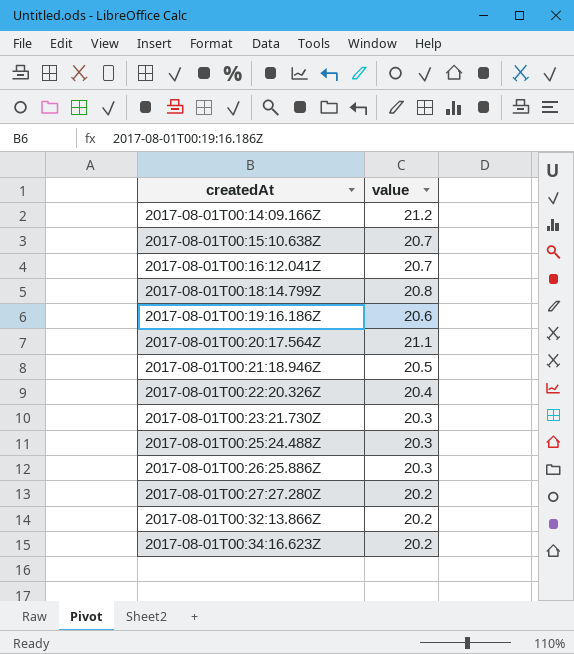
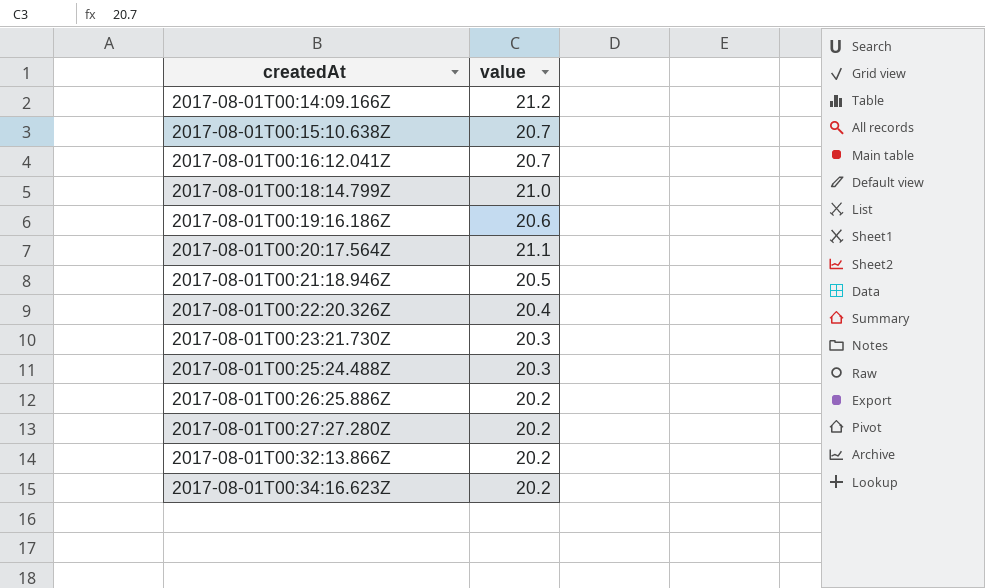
2017-08-01T00:18:14.799Z | value: 20.8 -> 21.0
2017-08-01T00:26:25.886Z | value: 20.3 -> 20.2

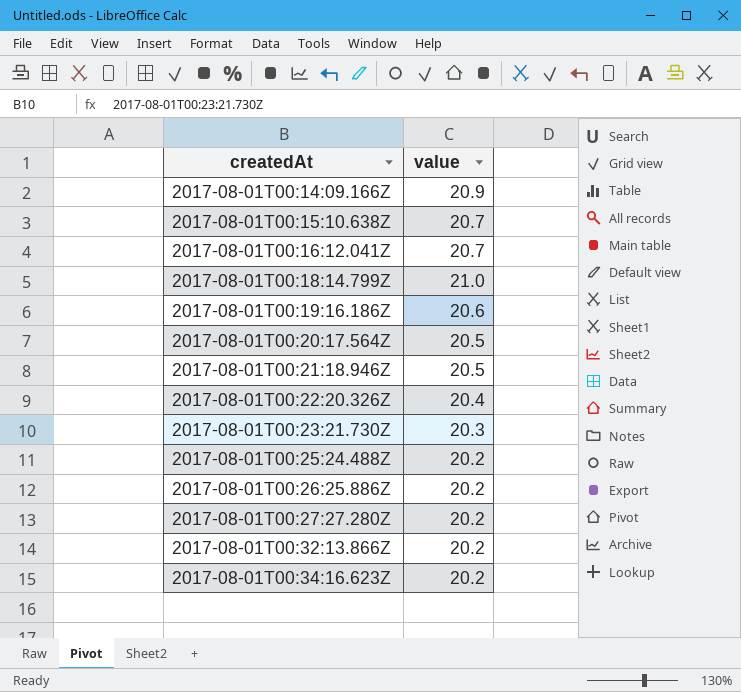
2017-08-01T00:14:09.166Z | value: 21.2 -> 20.9
2017-08-01T00:20:17.564Z | value: 21.1 -> 20.5
2017-08-01T00:25:24.488Z | value: 20.3 -> 20.2

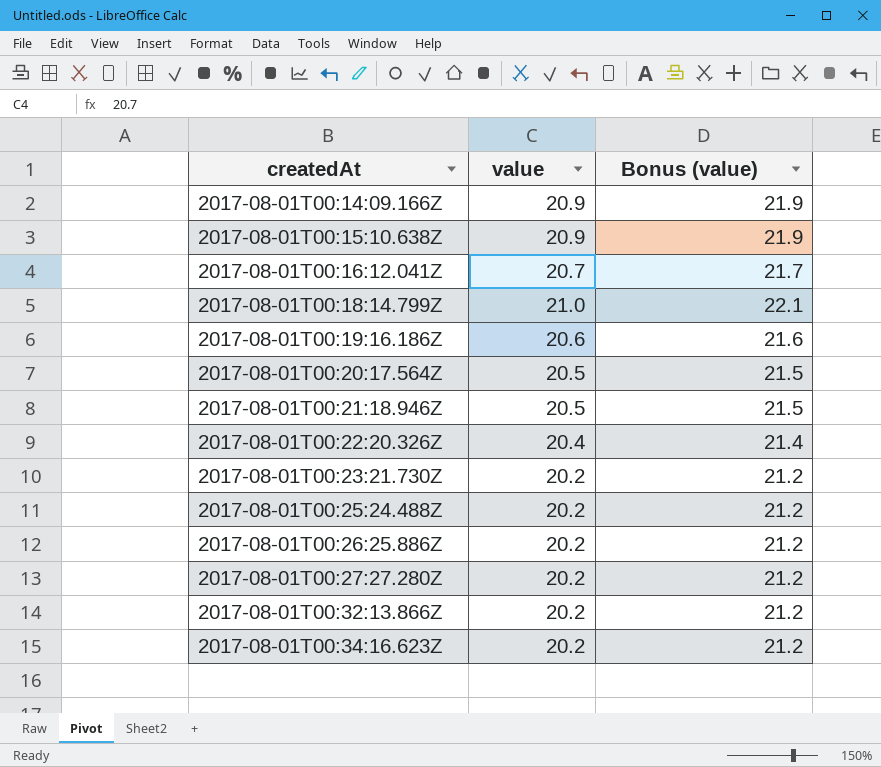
column Bonus (value) | formula: none -> [value] * 1.05
2017-08-01T00:15:10.638Z | value: 20.7 -> 20.9
2017-08-01T00:23:21.730Z | value: 20.3 -> 20.2

